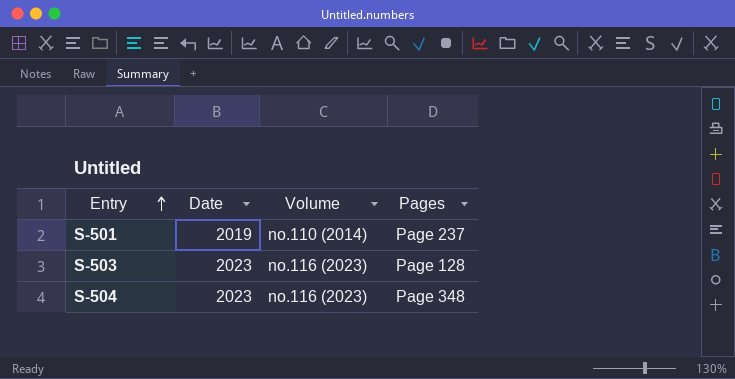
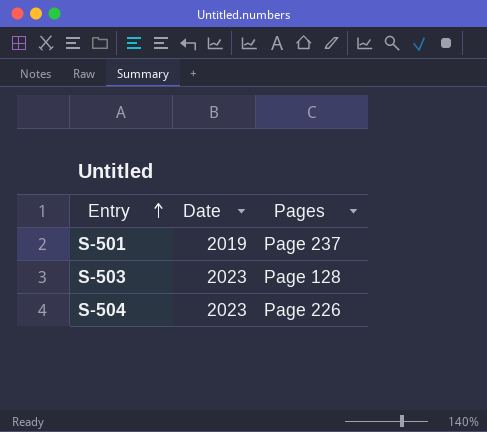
column Volume | position: 3 -> none
S-504 | Pages: Page 348 -> Page 226

